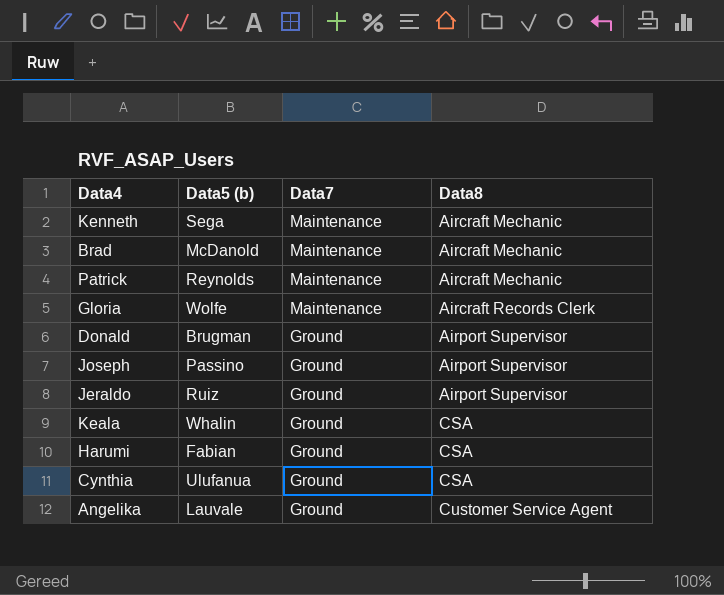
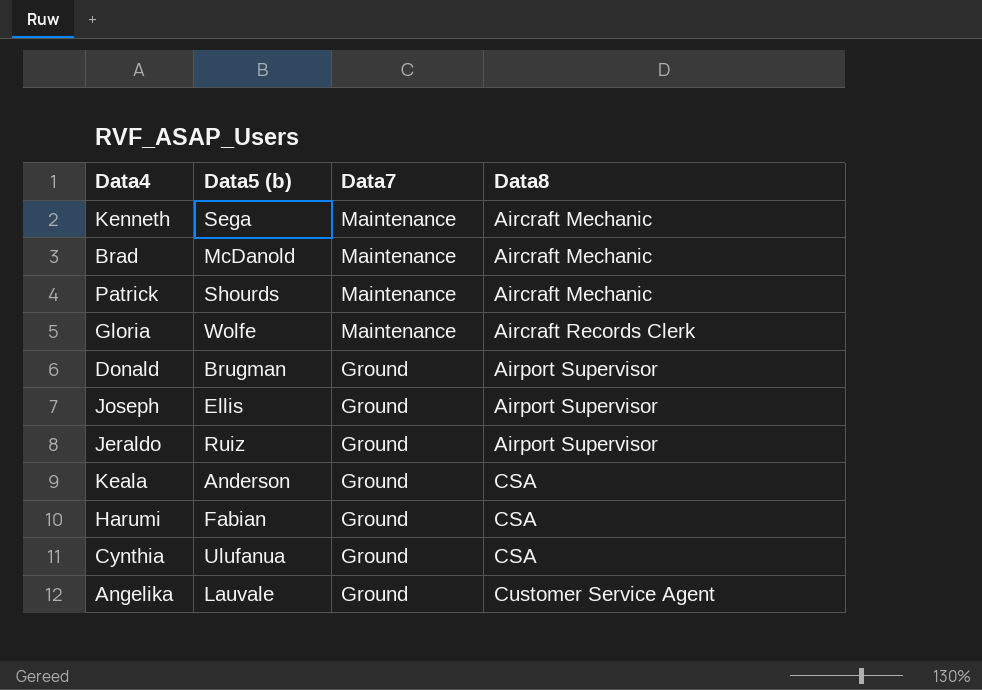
Patrick | Data5 (b): Reynolds -> Shourds
Joseph | Data5 (b): Passino -> Ellis
Keala | Data5 (b): Whalin -> Anderson

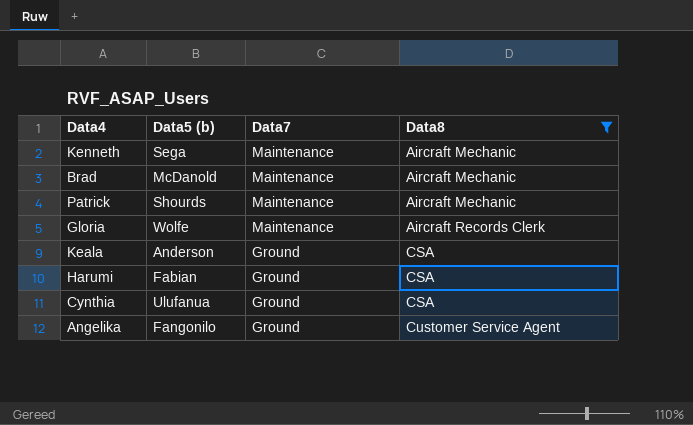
filter: none -> Data8 != Airport Supervisor
Angelika | Data5 (b): Lauvale -> Fangonilo

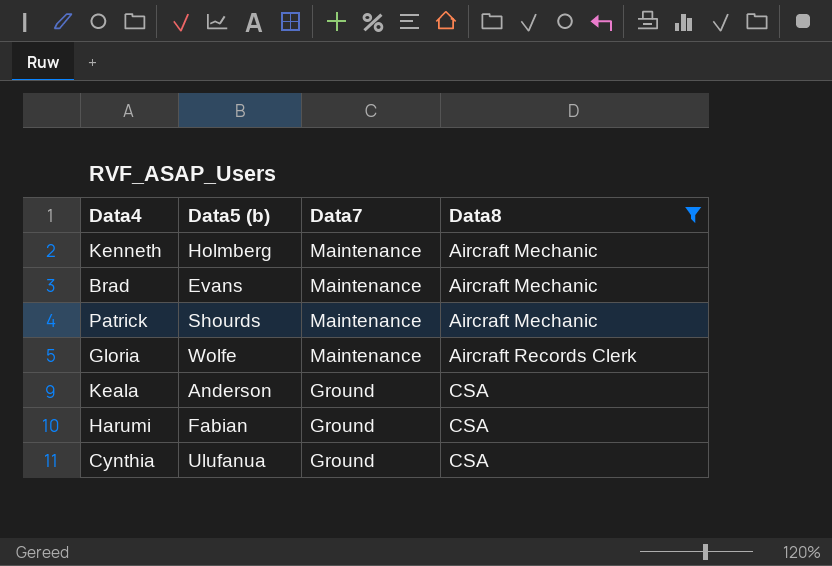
row Angelika: Fangonilo | Ground | Customer Service Agent -> none
Kenneth | Data5 (b): Sega -> Holmberg
Brad | Data5 (b): McDanold -> Evans

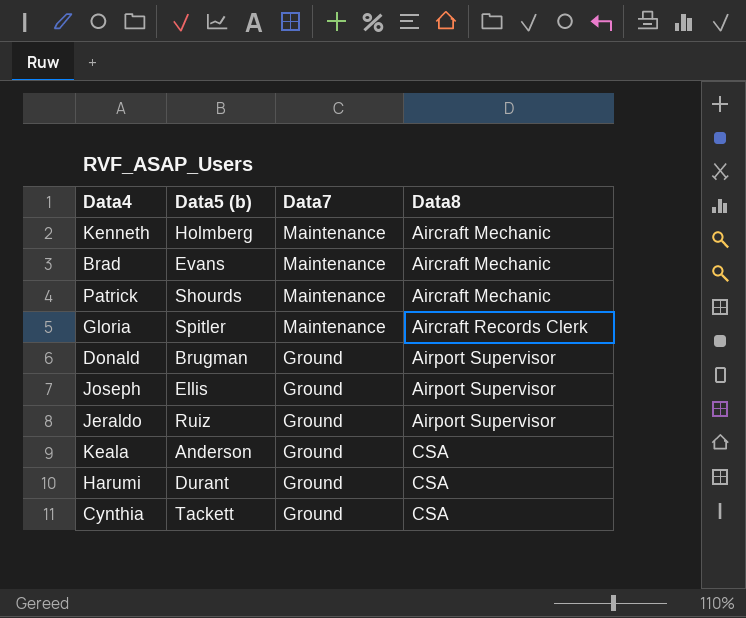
filter: Data8 != Airport Supervisor -> none
Gloria | Data5 (b): Wolfe -> Spitler
Harumi | Data5 (b): Fabian -> Durant
Cynthia | Data5 (b): Ulufanua -> Tackett

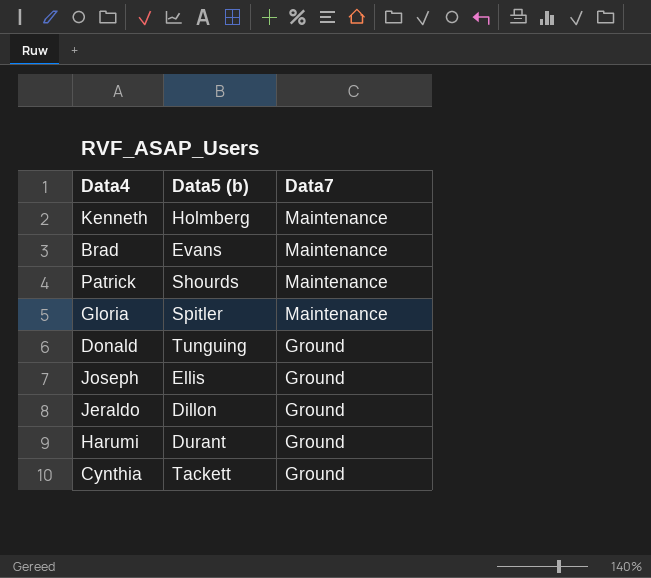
column Data8 | position: 4 -> none
row Keala: Anderson | Ground | CSA -> none
Donald | Data5 (b): Brugman -> Tunguing
Jeraldo | Data5 (b): Ruiz -> Dillon

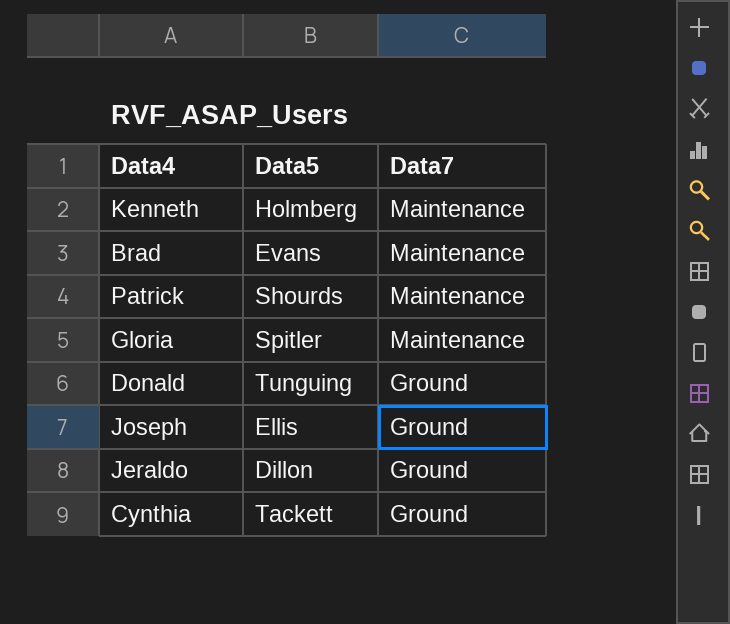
column name: Data5 (b) -> Data5
row Harumi: Durant | Ground -> none

